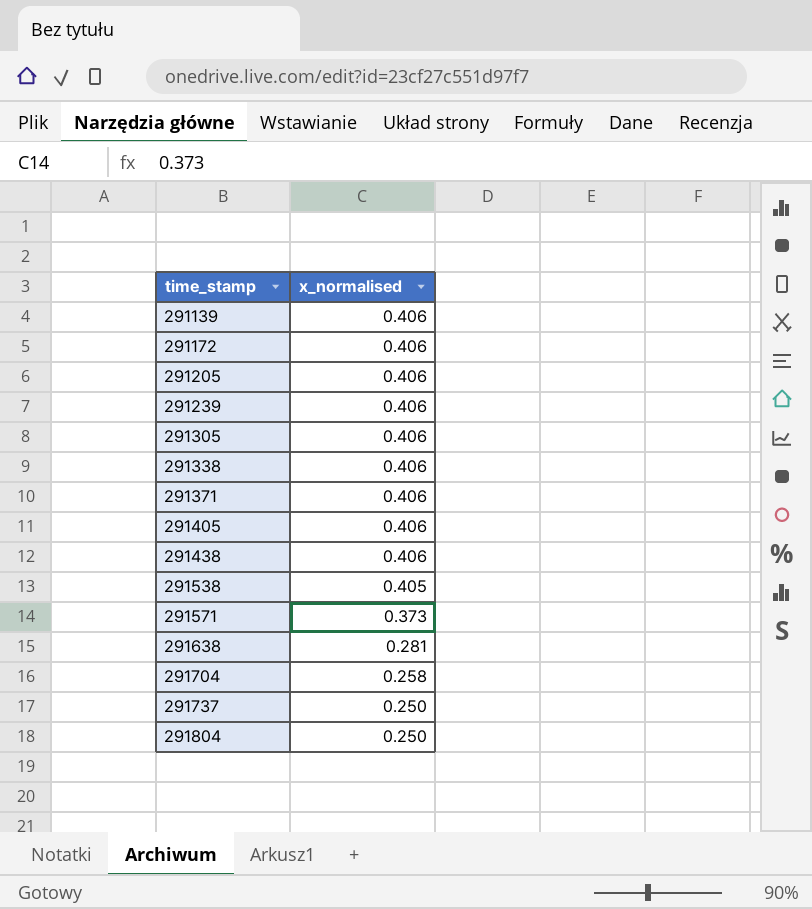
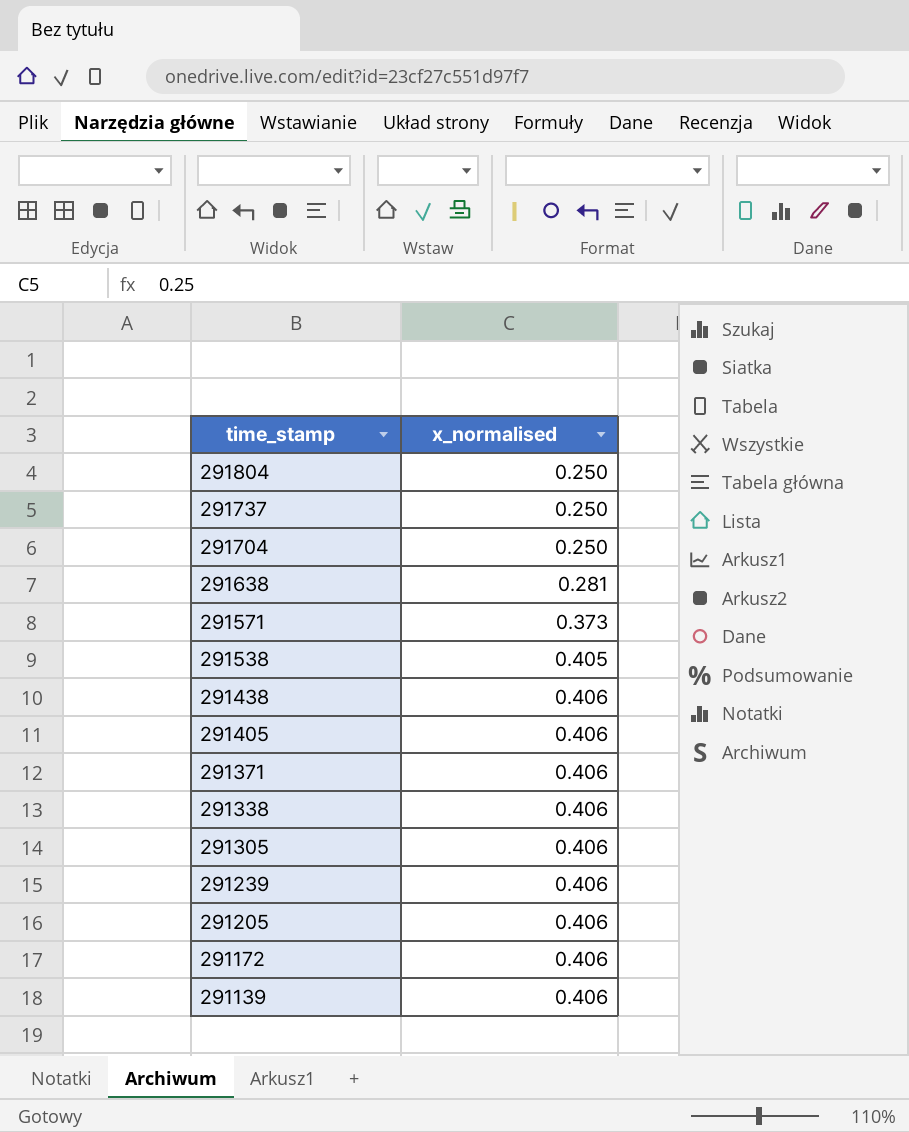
row order: time_stamp ascending -> time_stamp descending
291704 | x_normalised: 0.258 -> 0.250

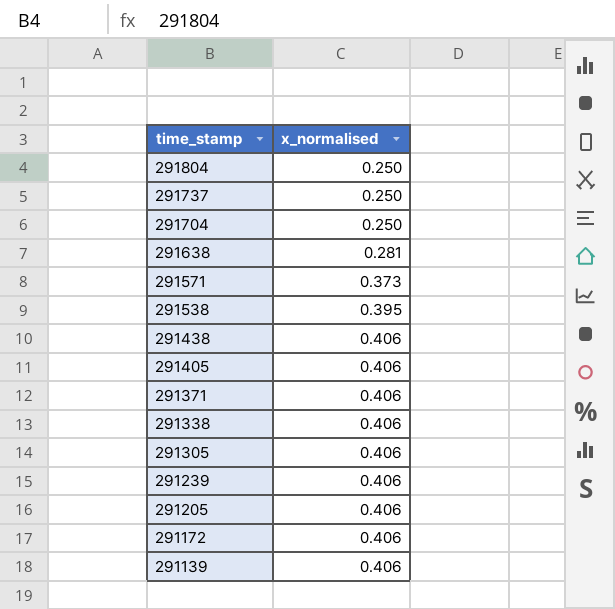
291538 | x_normalised: 0.405 -> 0.395

